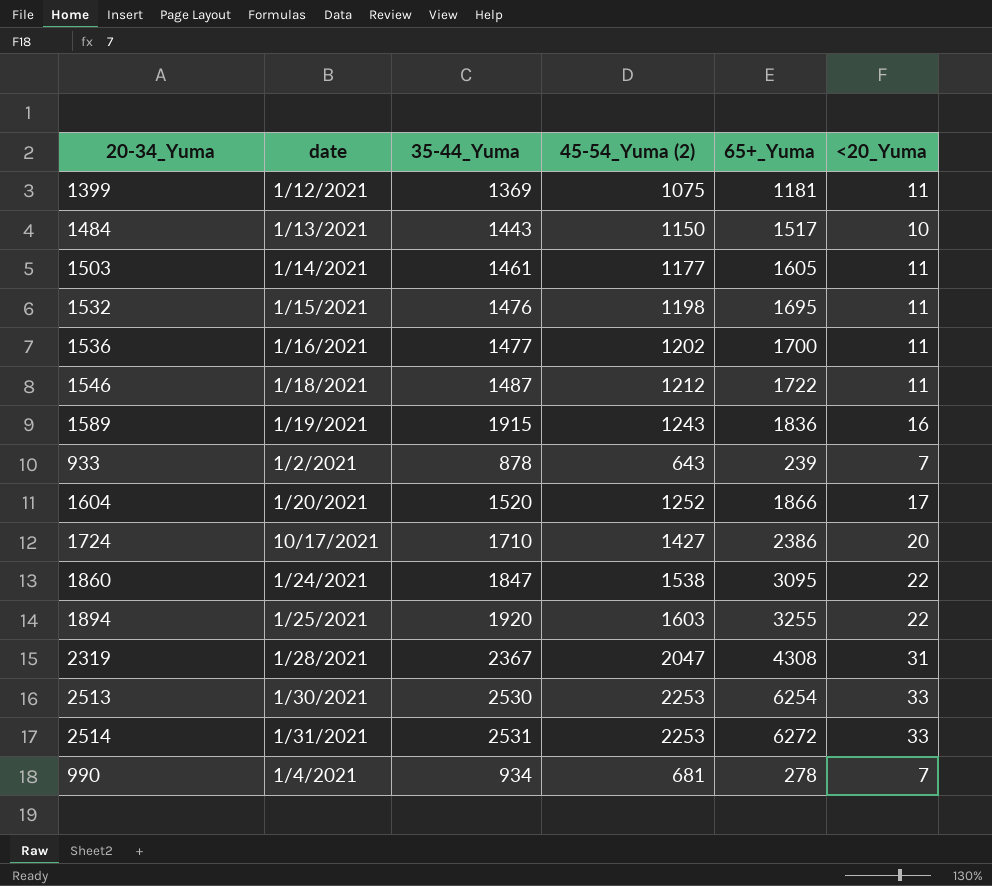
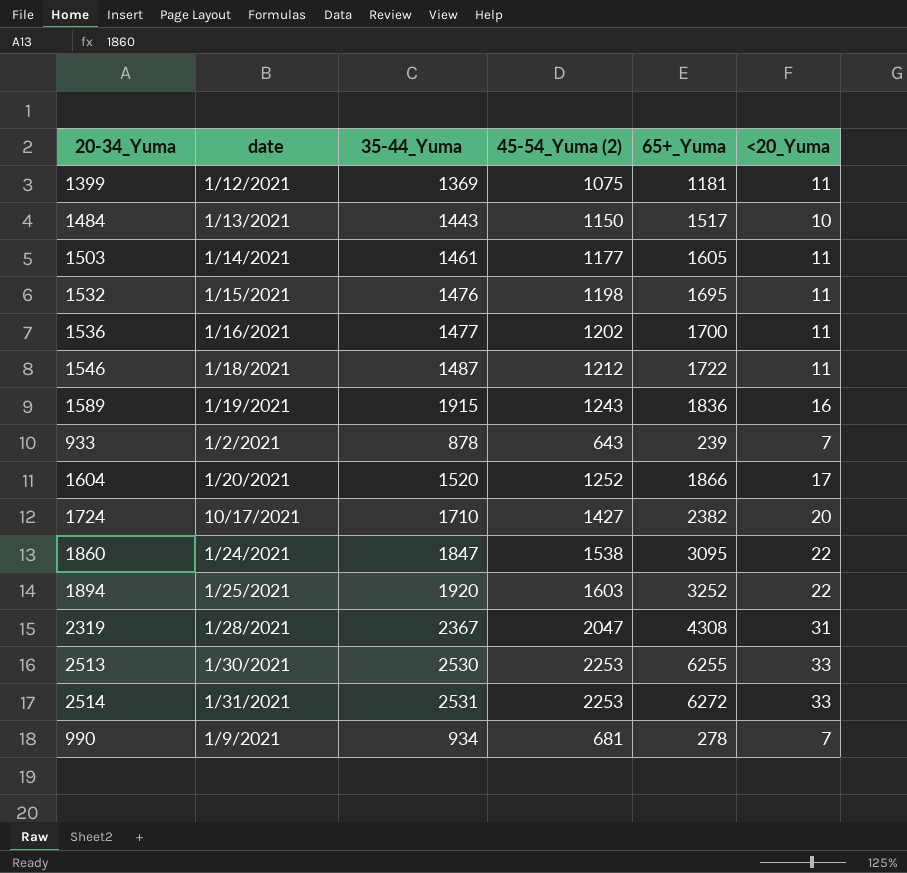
1724 | 65+_Yuma: 2386 -> 2382
1894 | 65+_Yuma: 3255 -> 3252
2513 | 65+_Yuma: 6254 -> 6255
990 | date: 1/4/2021 -> 1/9/2021

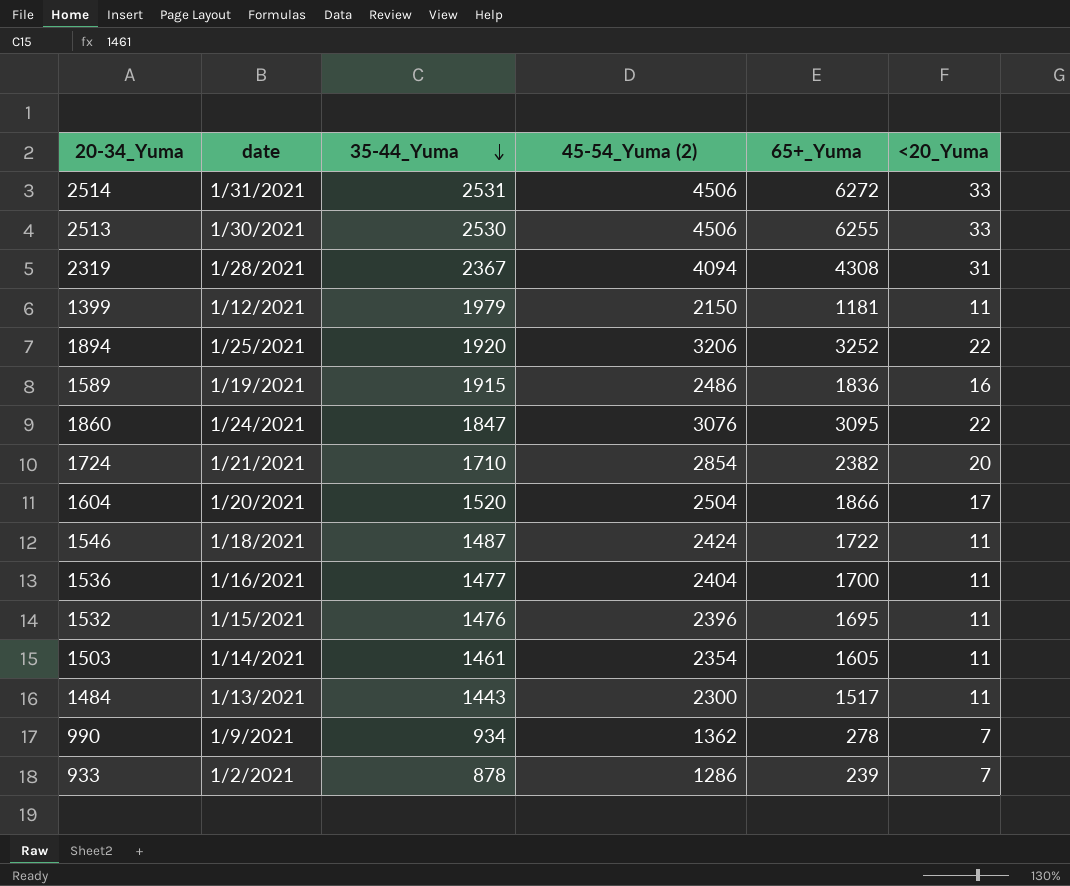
row order: none -> 35-44_Yuma descending
2514 | 45-54_Yuma (2): 2253 -> 4506
2513 | 45-54_Yuma (2): 2253 -> 4506
2319 | 45-54_Yuma (2): 2047 -> 4094
1399 | 35-44_Yuma: 1369 -> 1979
1399 | 45-54_Yuma (2): 1075 -> 2150
1894 | 45-54_Yuma (2): 1603 -> 3206
1589 | 45-54_Yuma (2): 1243 -> 2486
1860 | 45-54_Yuma (2): 1538 -> 3076
1724 | date: 10/17/2021 -> 1/21/2021
1724 | 45-54_Yuma (2): 1427 -> 2854
1604 | 45-54_Yuma (2): 1252 -> 2504
1546 | 45-54_Yuma (2): 1212 -> 2424
1536 | 45-54_Yuma (2): 1202 -> 2404
1532 | 45-54_Yuma (2): 1198 -> 2396
1503 | 45-54_Yuma (2): 1177 -> 2354
1484 | 45-54_Yuma (2): 1150 -> 2300
1484 | <20_Yuma: 10 -> 11
990 | 45-54_Yuma (2): 681 -> 1362
933 | 45-54_Yuma (2): 643 -> 1286

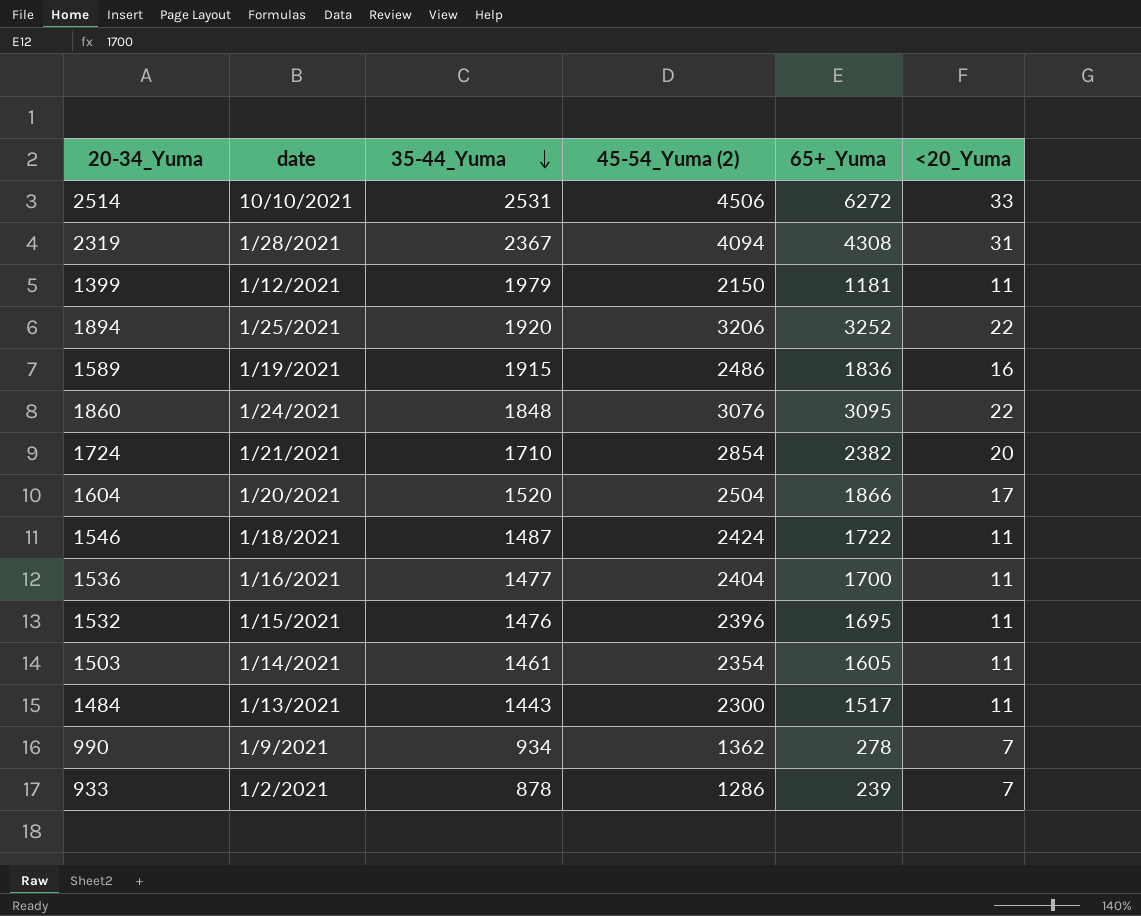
row 2513: 1/30/2021 | 2530 | 4506 | 6255 | 33 -> none
2514 | date: 1/31/2021 -> 10/10/2021
1860 | 35-44_Yuma: 1847 -> 1848

